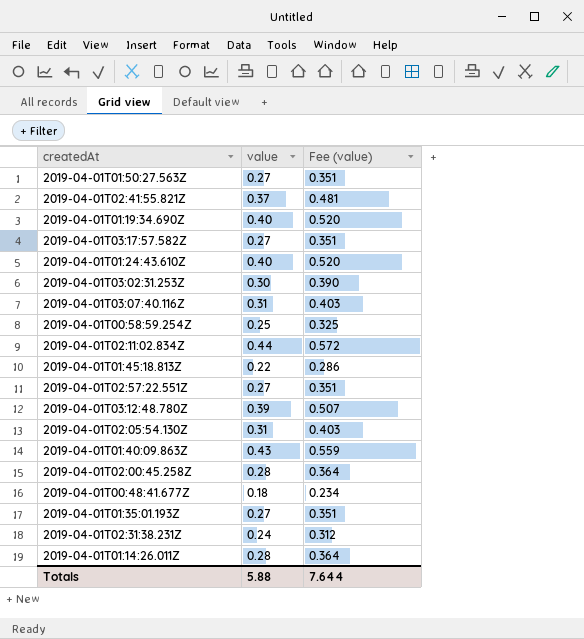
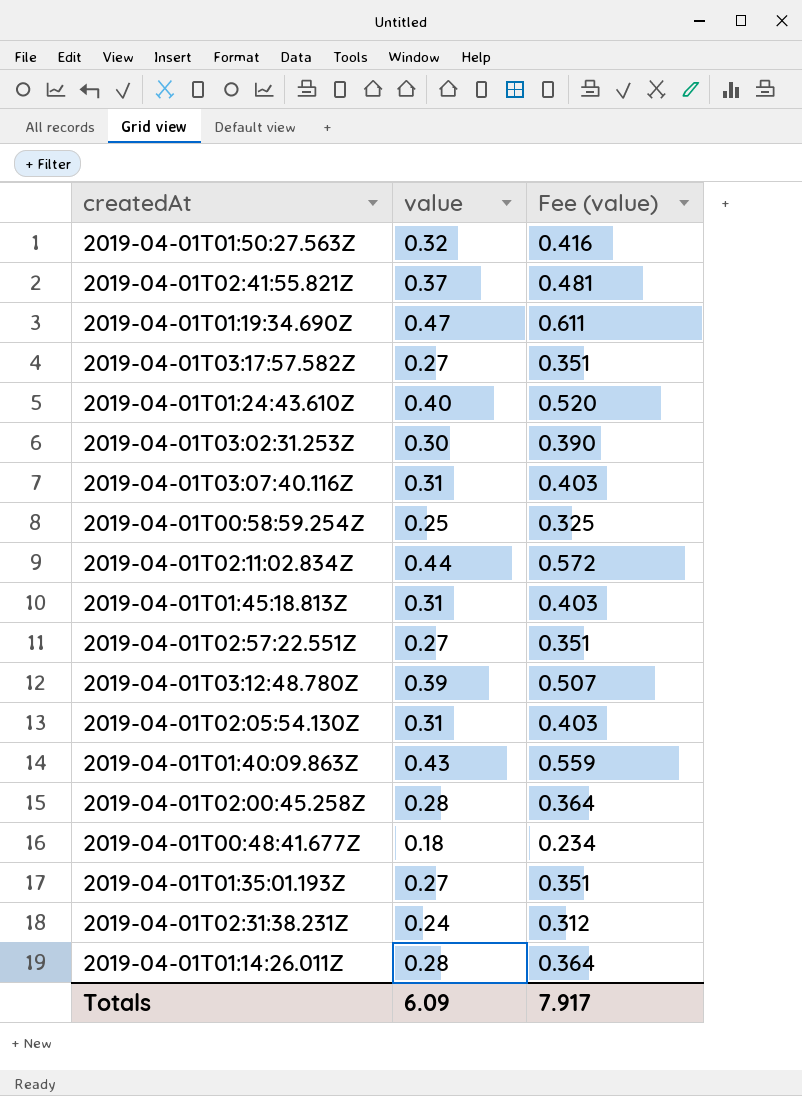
2019-04-01T01:50:27.563Z | value: 0.27 -> 0.32
2019-04-01T01:50:27.563Z | Fee (value): 0.351 -> 0.416
2019-04-01T01:19:34.690Z | value: 0.40 -> 0.47
2019-04-01T01:19:34.690Z | Fee (value): 0.520 -> 0.611
2019-04-01T01:45:18.813Z | value: 0.22 -> 0.31
2019-04-01T01:45:18.813Z | Fee (value): 0.286 -> 0.403
Totals | value: 5.88 -> 6.09
Totals | Fee (value): 7.644 -> 7.917

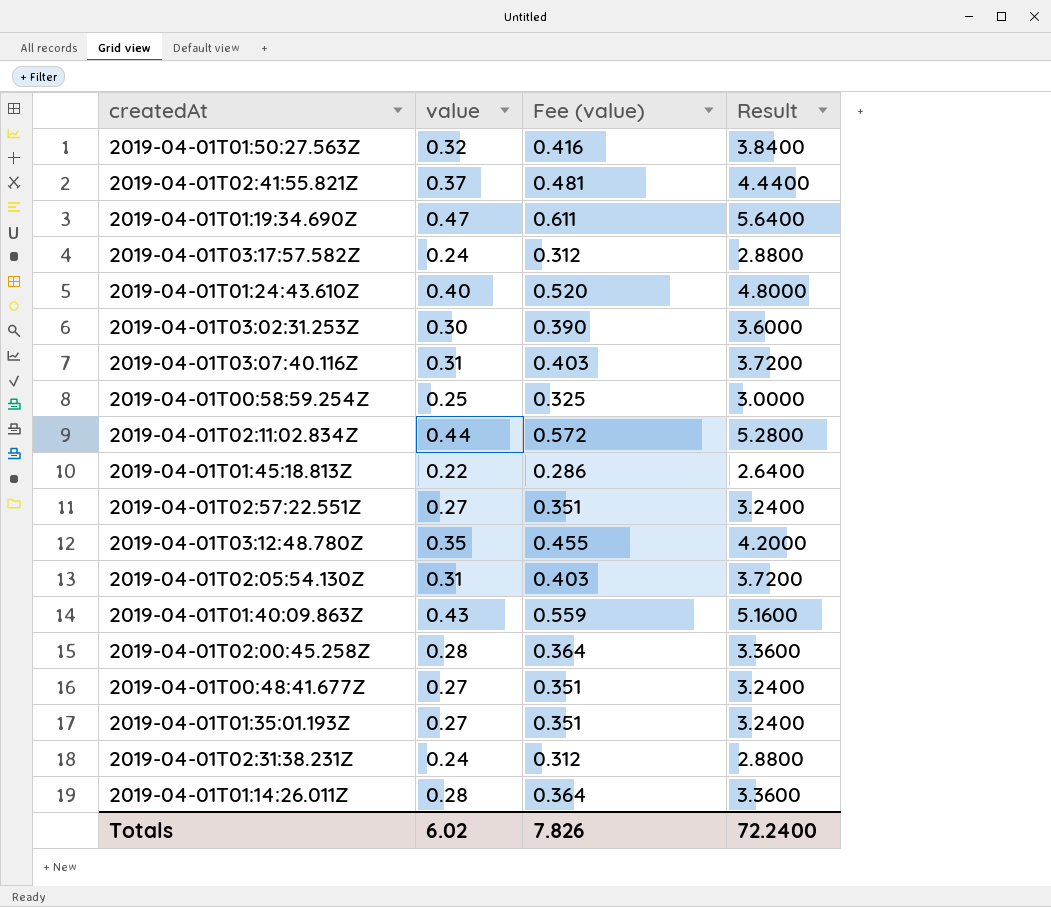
column Result | formula: none -> [value] * 12
2019-04-01T03:17:57.582Z | value: 0.27 -> 0.24
2019-04-01T03:17:57.582Z | Fee (value): 0.351 -> 0.312
2019-04-01T01:45:18.813Z | value: 0.31 -> 0.22
2019-04-01T01:45:18.813Z | Fee (value): 0.403 -> 0.286
2019-04-01T03:12:48.780Z | value: 0.39 -> 0.35
2019-04-01T03:12:48.780Z | Fee (value): 0.507 -> 0.455
2019-04-01T00:48:41.677Z | value: 0.18 -> 0.27
2019-04-01T00:48:41.677Z | Fee (value): 0.234 -> 0.351
Totals | value: 6.09 -> 6.02
Totals | Fee (value): 7.917 -> 7.826

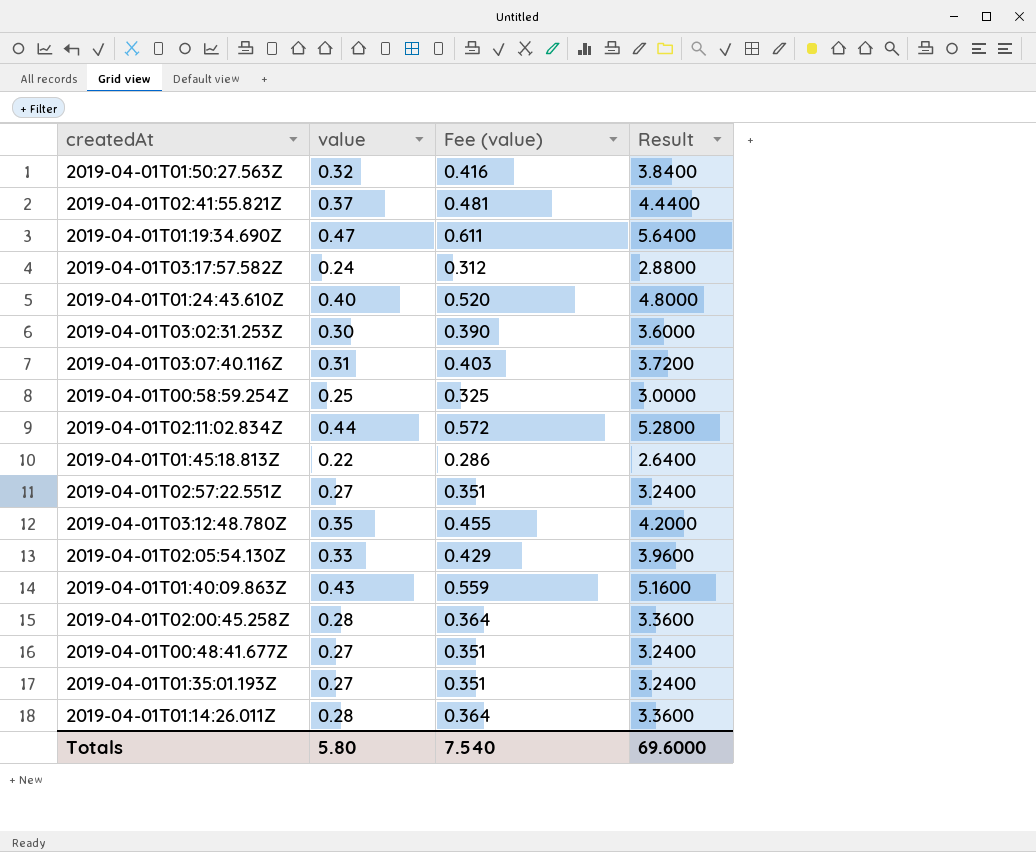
row 2019-04-01T02:31:38.231Z: 0.24 | 0.312 | 2.8800 -> none
2019-04-01T02:05:54.130Z | value: 0.31 -> 0.33
2019-04-01T02:05:54.130Z | Fee (value): 0.403 -> 0.429
2019-04-01T02:05:54.130Z | Result: 3.7200 -> 3.9600
Totals | value: 6.02 -> 5.80
Totals | Fee (value): 7.826 -> 7.540
Totals | Result: 72.2400 -> 69.6000

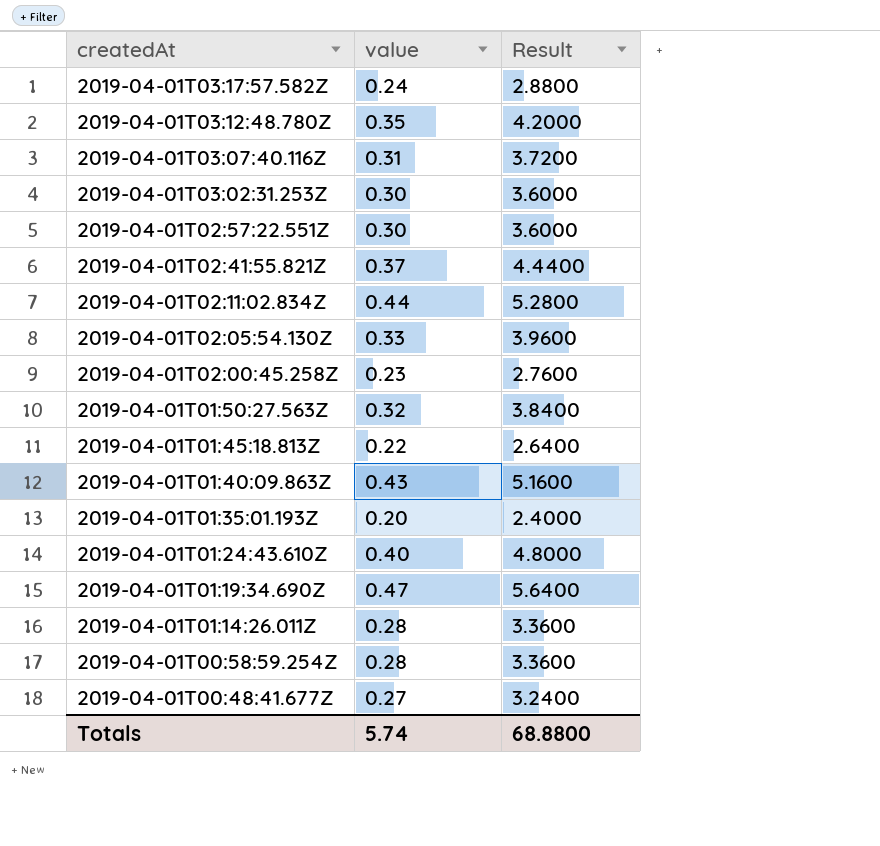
row order: none -> createdAt descending
column Fee (value) | formula: [value] * 1.3 -> none
2019-04-01T02:57:22.551Z | value: 0.27 -> 0.30
2019-04-01T02:57:22.551Z | Result: 3.2400 -> 3.6000
2019-04-01T02:00:45.258Z | value: 0.28 -> 0.23
2019-04-01T02:00:45.258Z | Result: 3.3600 -> 2.7600
2019-04-01T01:35:01.193Z | value: 0.27 -> 0.20
2019-04-01T01:35:01.193Z | Result: 3.2400 -> 2.4000
2019-04-01T00:58:59.254Z | value: 0.25 -> 0.28
2019-04-01T00:58:59.254Z | Result: 3.0000 -> 3.3600
Totals | value: 5.80 -> 5.74
Totals | Result: 69.6000 -> 68.8800

